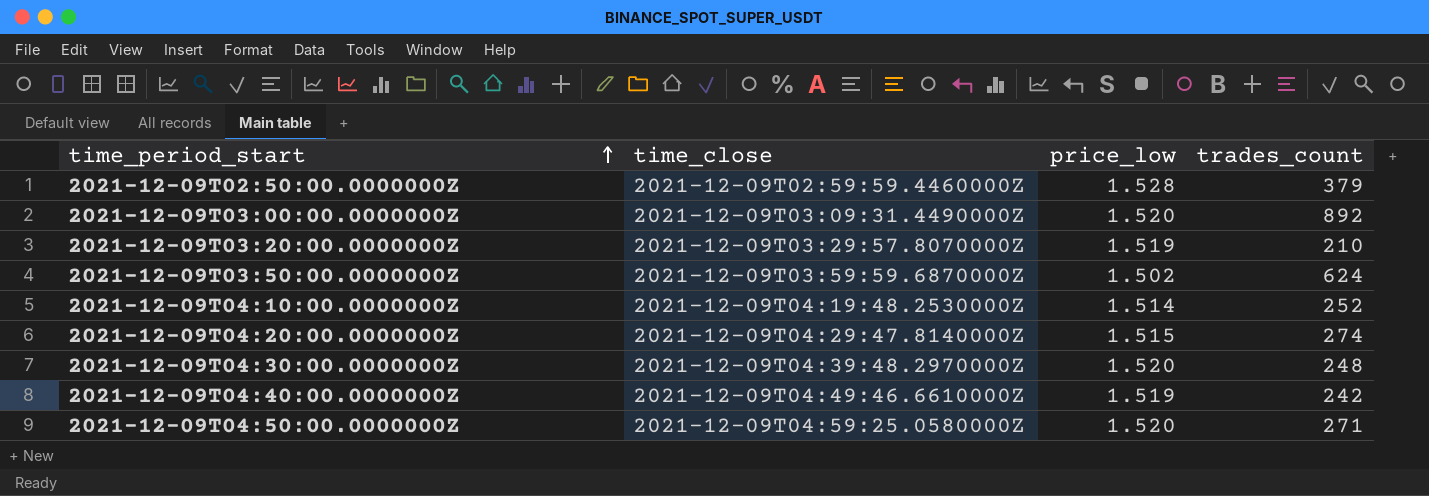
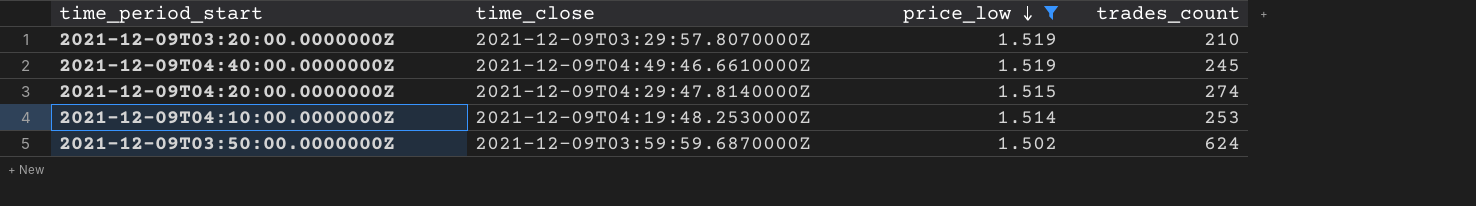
filter: none -> price_low <= 1.519
row order: time_period_start ascending -> price_low descending
2021-12-09T04:40:00.0000000Z | trades_count: 242 -> 245
2021-12-09T04:10:00.0000000Z | trades_count: 252 -> 253

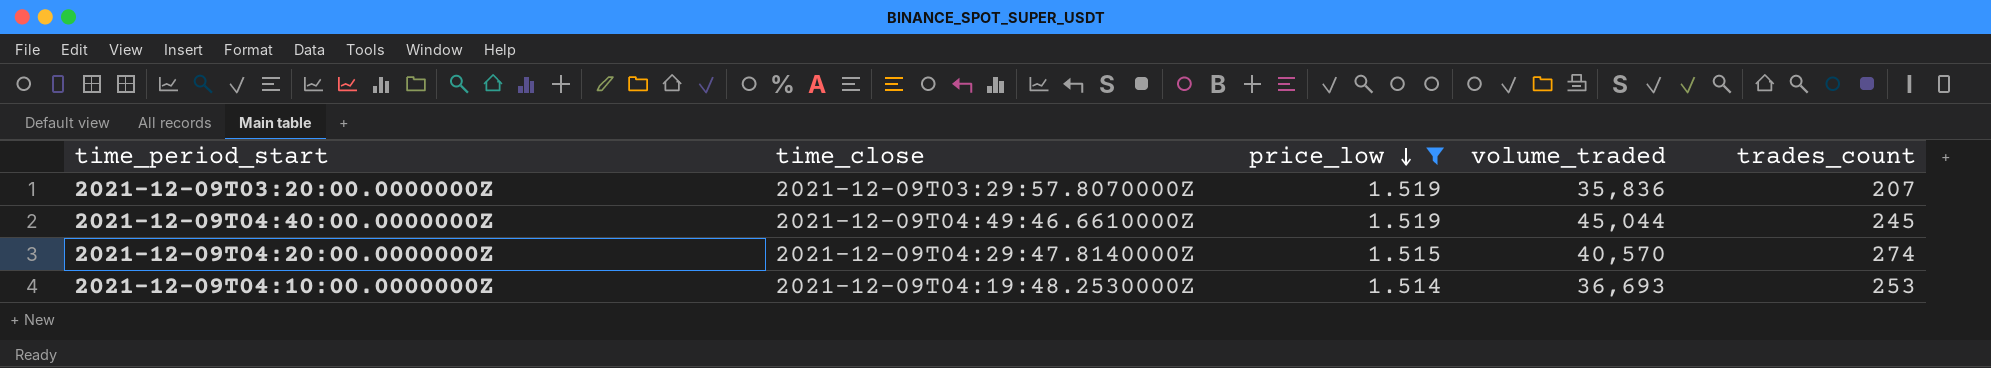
column volume_traded | position: none -> 4
row 2021-12-09T03:50:00.0000000Z: 2021-12-09T03:59:59.6870000Z | 1.502 | 624 -> none
2021-12-09T03:20:00.0000000Z | trades_count: 210 -> 207

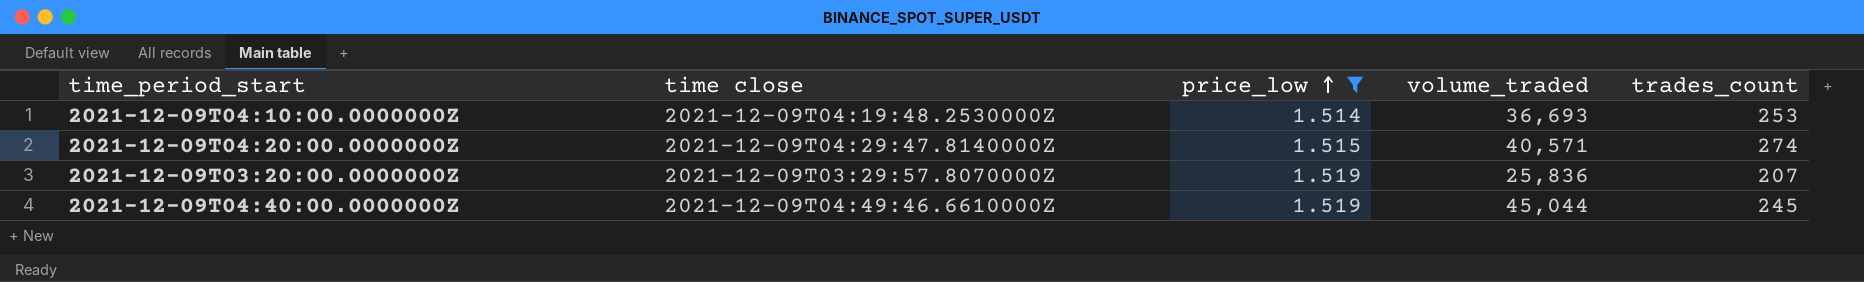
row order: price_low descending -> price_low ascending
column name: time_close -> time close
2021-12-09T04:20:00.0000000Z | volume_traded: 40,570 -> 40,571
2021-12-09T03:20:00.0000000Z | volume_traded: 35,836 -> 25,836

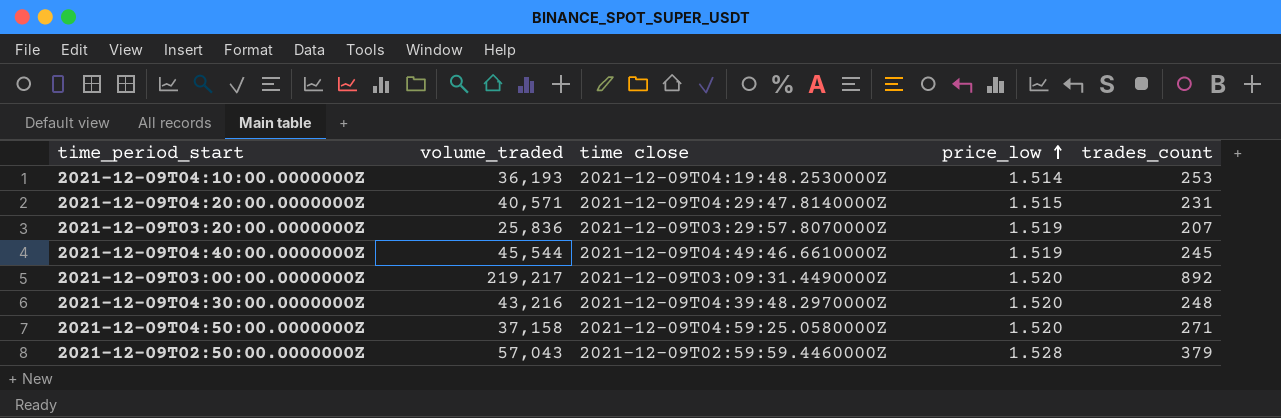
filter: price_low <= 1.519 -> none
column volume_traded | position: 4 -> 2
2021-12-09T04:10:00.0000000Z | volume_traded: 36,693 -> 36,193
2021-12-09T04:20:00.0000000Z | trades_count: 274 -> 231
2021-12-09T04:40:00.0000000Z | volume_traded: 45,044 -> 45,544

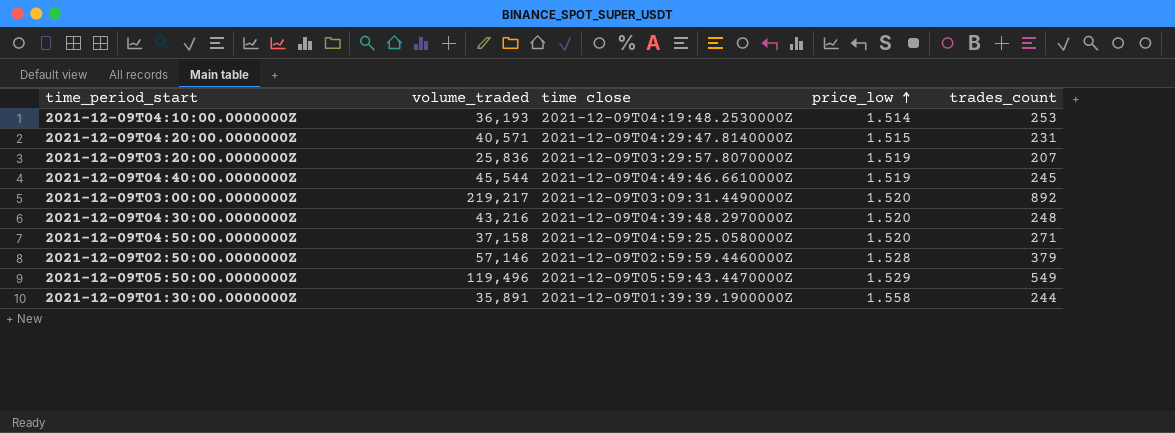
2021-12-09T02:50:00.0000000Z | volume_traded: 57,043 -> 57,146
row 2021-12-09T05:50:00.0000000Z: none -> 119,496 | 2021-12-09T05:59:43.4470000Z | 1.529 | 549
row 2021-12-09T01:30:00.0000000Z: none -> 35,891 | 2021-12-09T01:39:39.1900000Z | 1.558 | 244

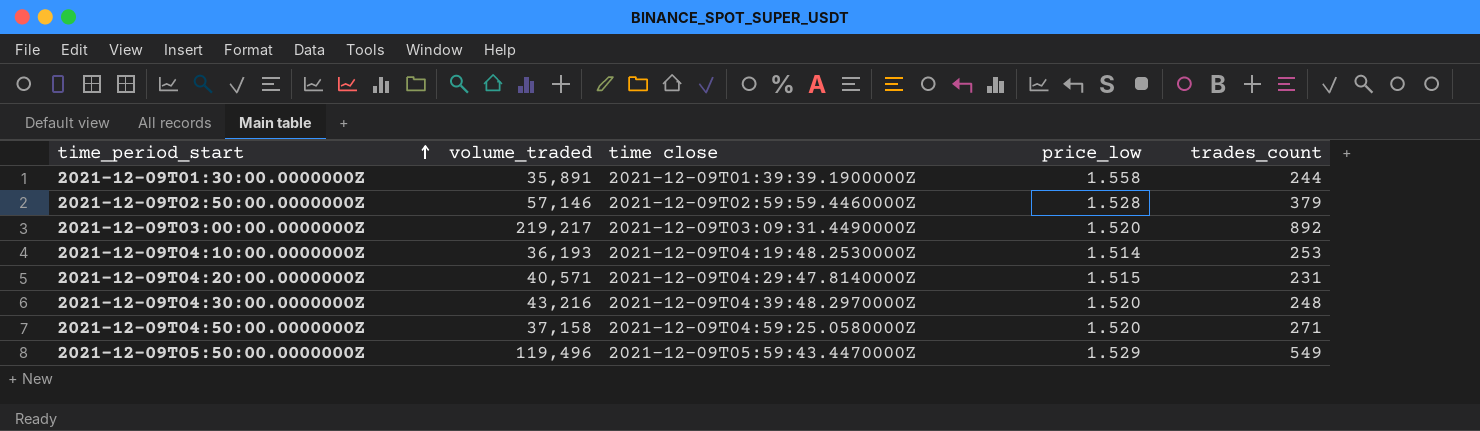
row order: price_low ascending -> time_period_start ascending
row 2021-12-09T03:20:00.0000000Z: 25,836 | 2021-12-09T03:29:57.8070000Z | 1.519 | 207 -> none
row 2021-12-09T04:40:00.0000000Z: 45,544 | 2021-12-09T04:49:46.6610000Z | 1.519 | 245 -> none

